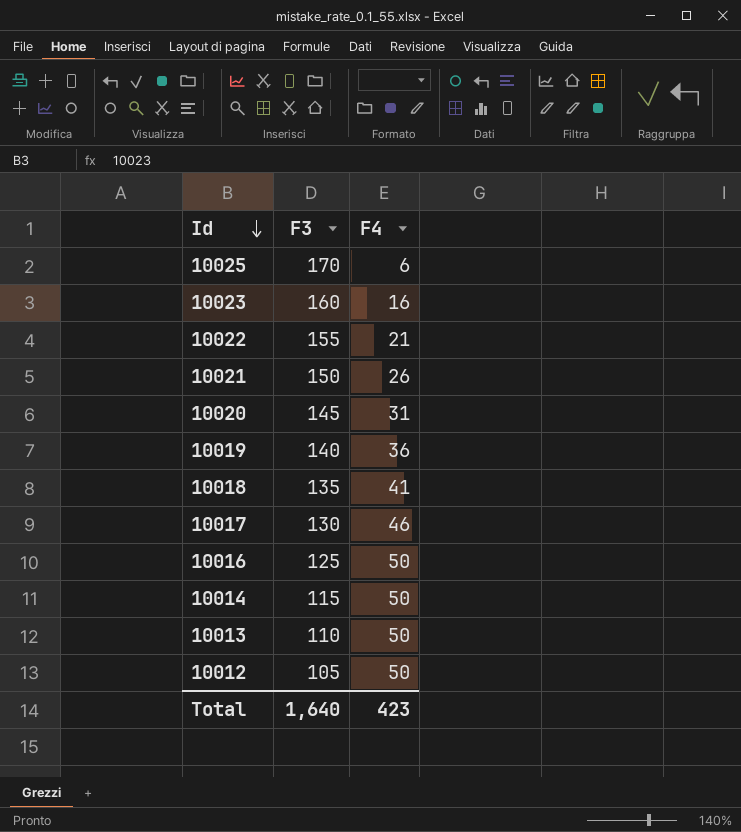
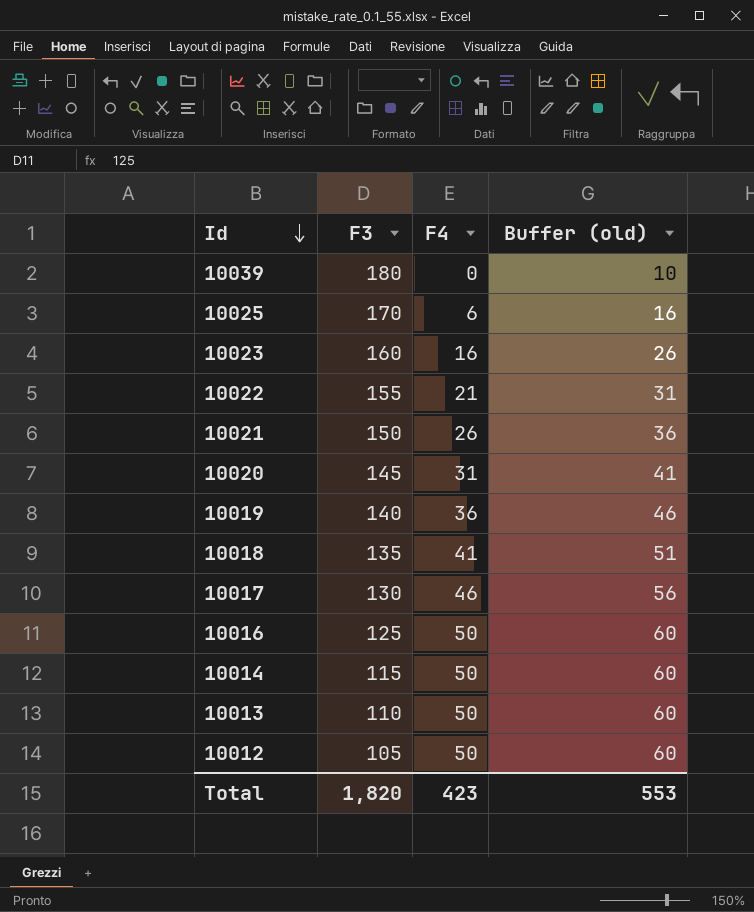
column Buffer (old) | formula: none -> [F4] + 10
row 10039: none -> 180 | 0 | 10
Total | F3: 1,640 -> 1,820

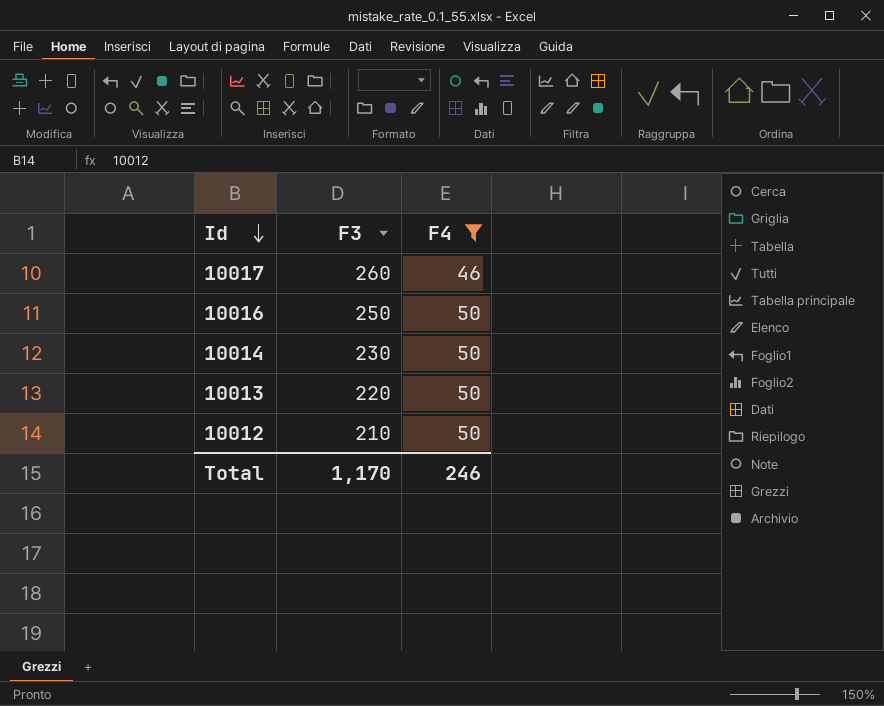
filter: none -> F4 >= 46
column Buffer (old) | formula: [F4] + 10 -> none
10017 | F3: 130 -> 260
10016 | F3: 125 -> 250
10014 | F3: 115 -> 230
10013 | F3: 110 -> 220
10012 | F3: 105 -> 210
Total | F3: 1,820 -> 1,170
Total | F4: 423 -> 246

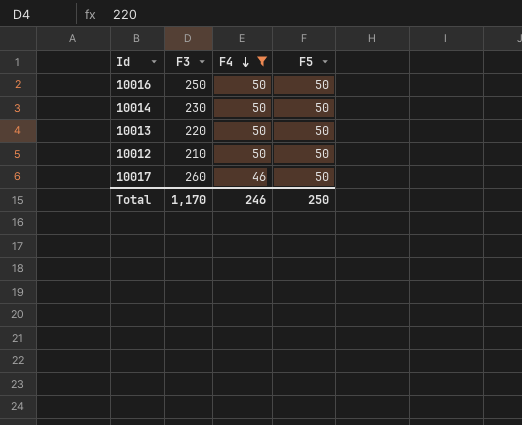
row order: Id descending -> F4 descending
column F5 | position: none -> 4

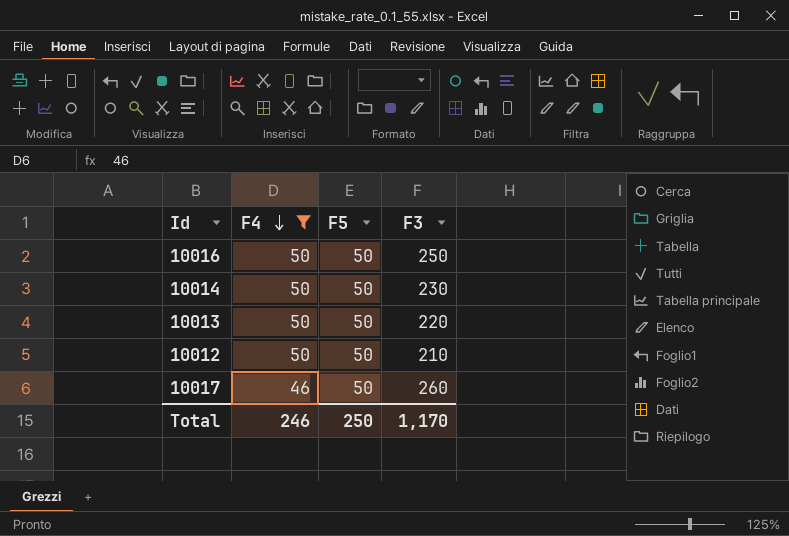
column F3 | position: 2 -> 4

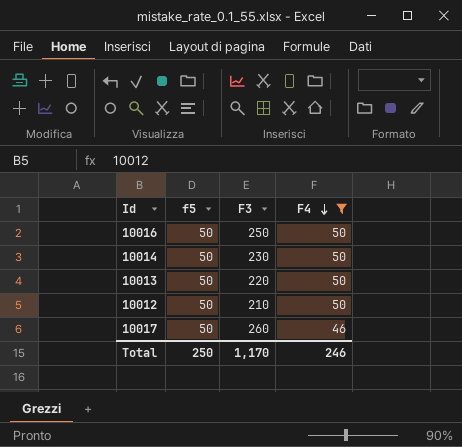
column name: F5 -> f5
column F4 | position: 2 -> 4

